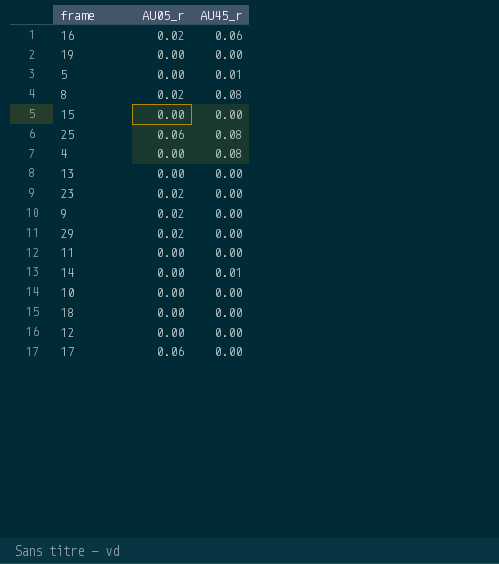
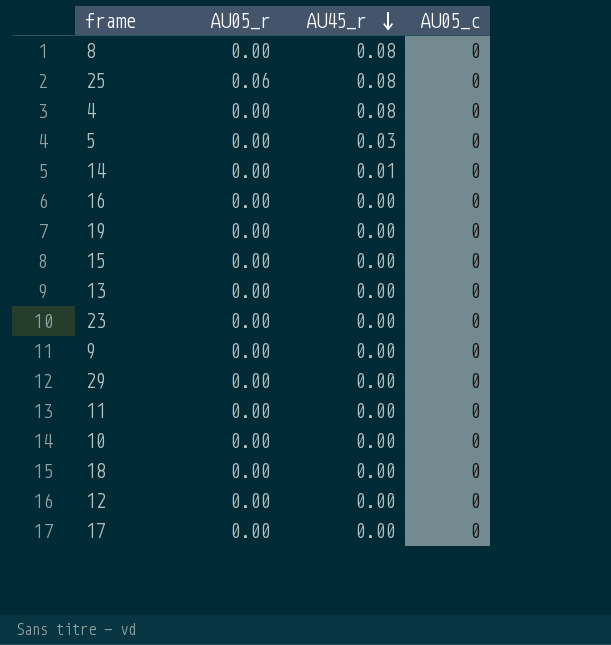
row order: none -> AU45_r descending
column AU05_c | position: none -> 4
8 | AU05_r: 0.02 -> 0.00
5 | AU45_r: 0.01 -> 0.03
16 | AU05_r: 0.02 -> 0.00
16 | AU45_r: 0.06 -> 0.00
23 | AU05_r: 0.02 -> 0.00
9 | AU05_r: 0.02 -> 0.00
29 | AU05_r: 0.02 -> 0.00
17 | AU05_r: 0.06 -> 0.00

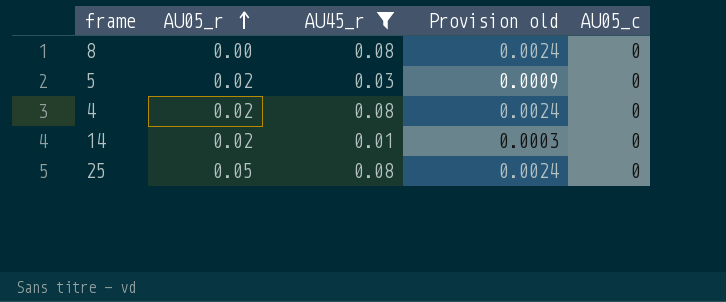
filter: none -> AU45_r != 0.00
row order: AU45_r descending -> AU05_r ascending
column Provision old | formula: none -> [AU45_r] * 0.03
5 | AU05_r: 0.00 -> 0.02
4 | AU05_r: 0.00 -> 0.02
14 | AU05_r: 0.00 -> 0.02
25 | AU05_r: 0.06 -> 0.05

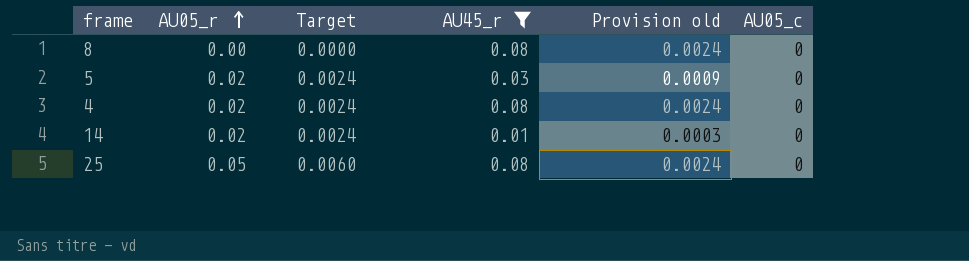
column Target | formula: none -> [AU05_r] * 0.12

